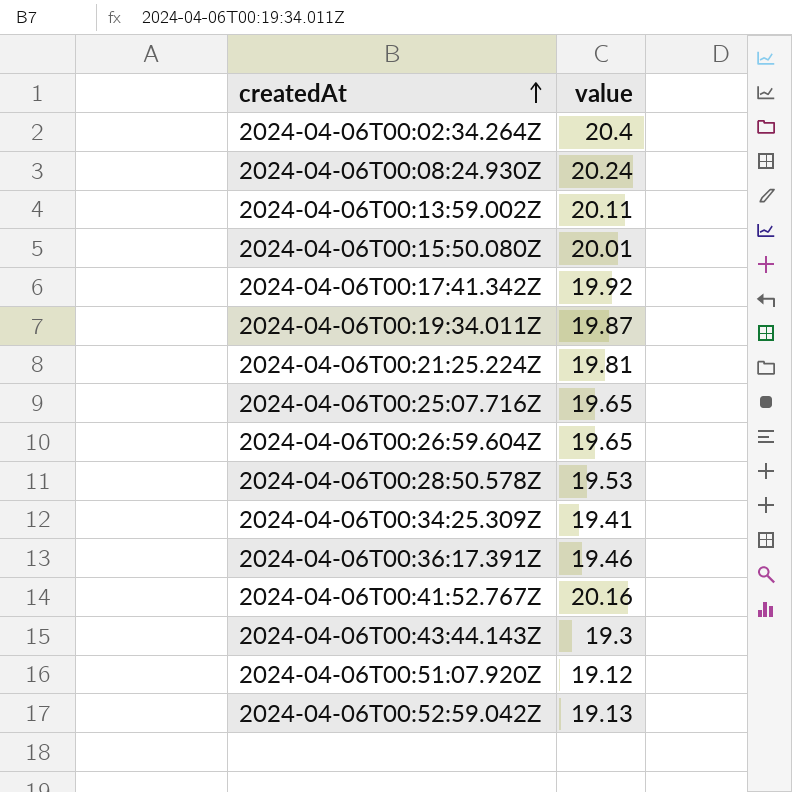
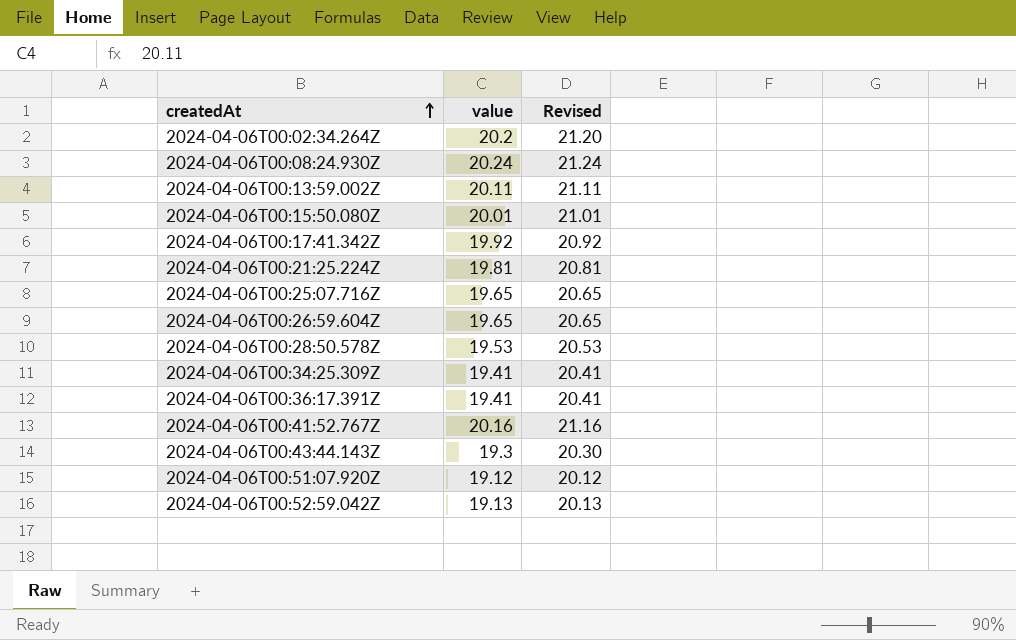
column Revised | formula: none -> [value] + 1
row 2024-04-06T00:19:34.011Z: 19.87 -> none
2024-04-06T00:02:34.264Z | value: 20.4 -> 20.2
2024-04-06T00:36:17.391Z | value: 19.46 -> 19.41

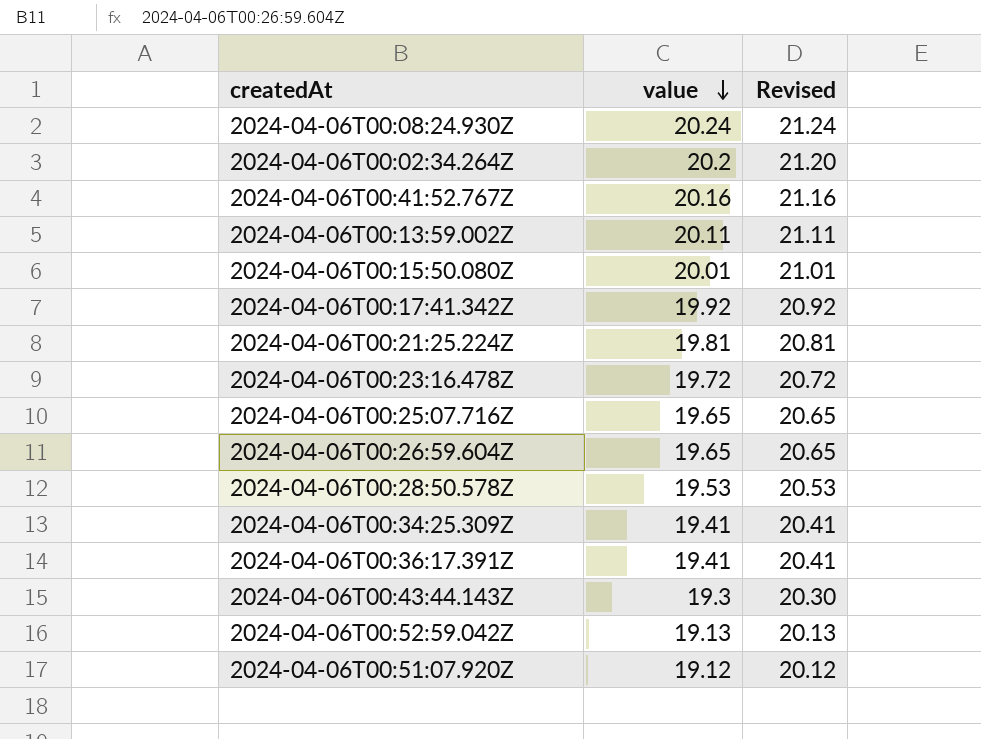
row order: createdAt ascending -> value descending
row 2024-04-06T00:23:16.478Z: none -> 19.72 | 20.72

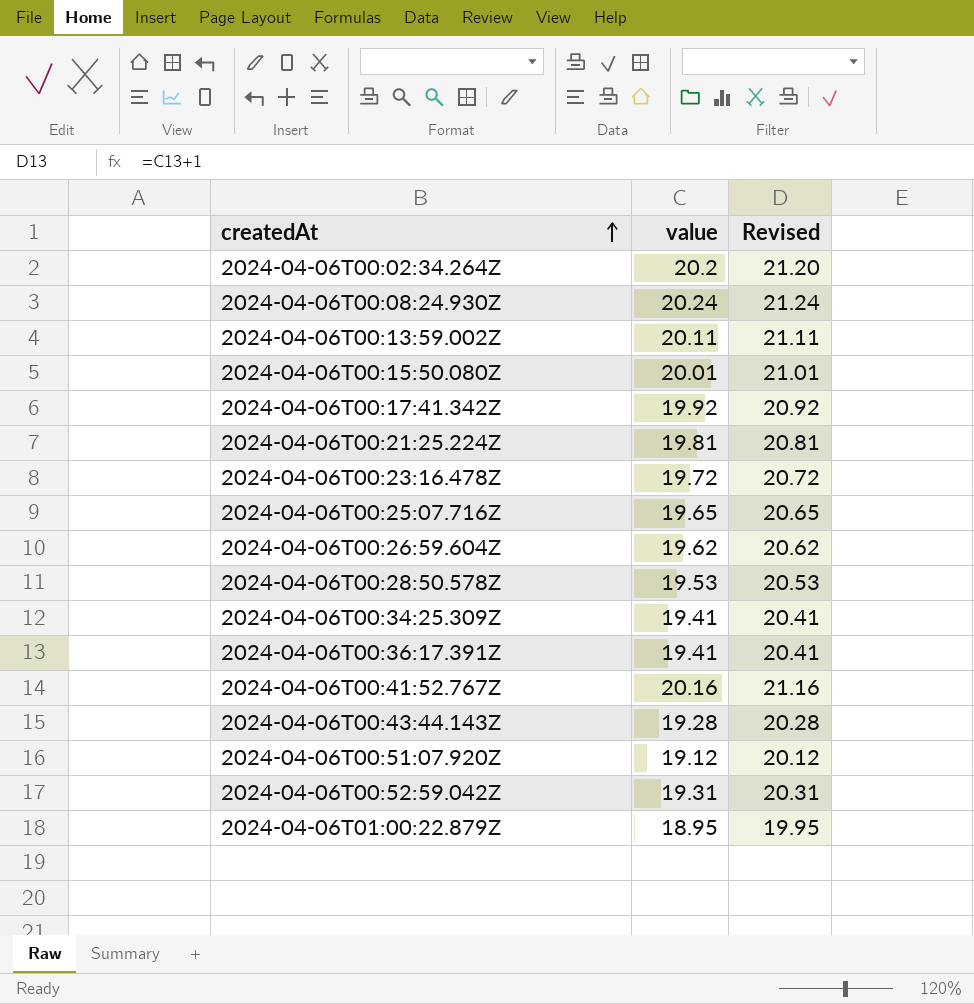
row order: value descending -> createdAt ascending
2024-04-06T00:26:59.604Z | value: 19.65 -> 19.62
2024-04-06T00:26:59.604Z | Revised: 20.65 -> 20.62
2024-04-06T00:43:44.143Z | value: 19.3 -> 19.28
2024-04-06T00:43:44.143Z | Revised: 20.30 -> 20.28
2024-04-06T00:52:59.042Z | value: 19.13 -> 19.31
2024-04-06T00:52:59.042Z | Revised: 20.13 -> 20.31
row 2024-04-06T01:00:22.879Z: none -> 18.95 | 19.95

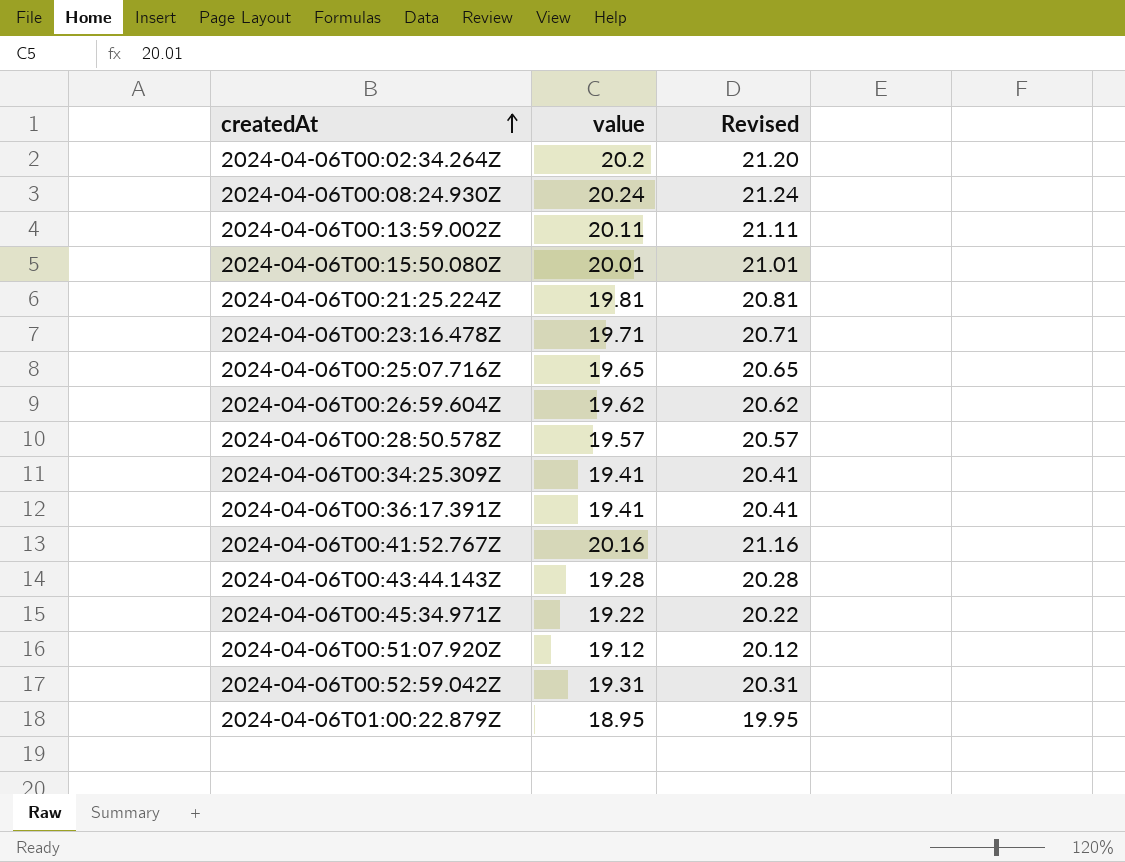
row 2024-04-06T00:17:41.342Z: 19.92 | 20.92 -> none
2024-04-06T00:23:16.478Z | value: 19.72 -> 19.71
2024-04-06T00:23:16.478Z | Revised: 20.72 -> 20.71
2024-04-06T00:28:50.578Z | value: 19.53 -> 19.57
2024-04-06T00:28:50.578Z | Revised: 20.53 -> 20.57
row 2024-04-06T00:45:34.971Z: none -> 19.22 | 20.22

